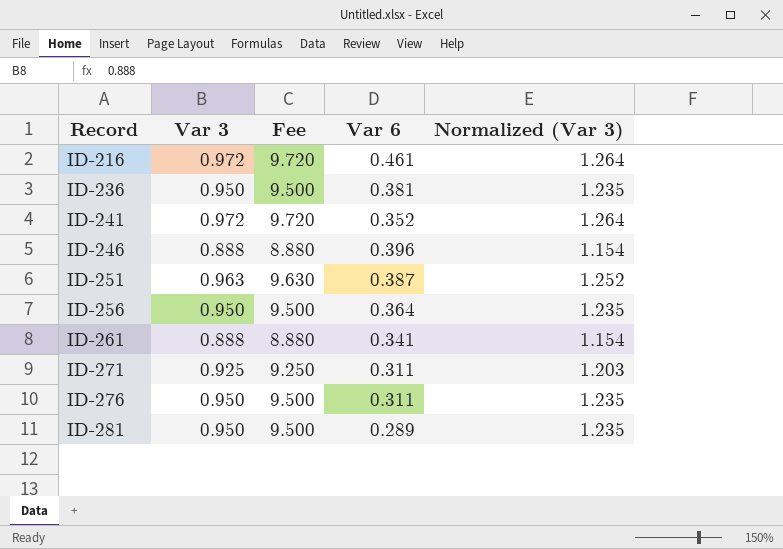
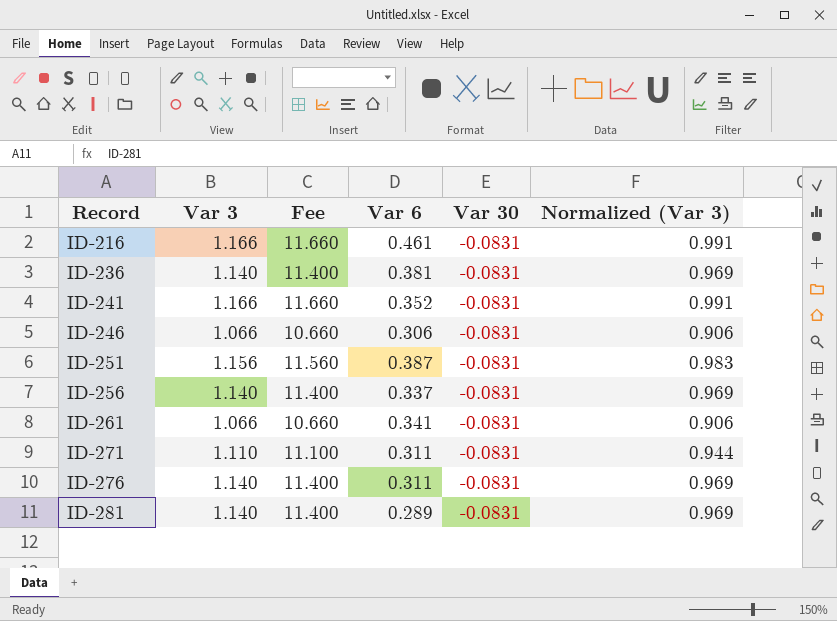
column Var 30 | position: none -> 5
column Normalized (Var 3) | formula: [Var 3] * 1.3 -> [Var 3] * 0.85
ID-216 | Var 3: 0.972 -> 1.166
ID-216 | Fee: 9.720 -> 11.660
ID-236 | Var 3: 0.950 -> 1.140
ID-236 | Fee: 9.500 -> 11.400
ID-241 | Var 3: 0.972 -> 1.166
ID-241 | Fee: 9.720 -> 11.660
ID-246 | Var 3: 0.888 -> 1.066
ID-246 | Fee: 8.880 -> 10.660
ID-246 | Var 6: 0.396 -> 0.306
ID-251 | Var 3: 0.963 -> 1.156
ID-251 | Fee: 9.630 -> 11.560
ID-256 | Var 3: 0.950 -> 1.140
ID-256 | Fee: 9.500 -> 11.400
ID-256 | Var 6: 0.364 -> 0.337
ID-261 | Var 3: 0.888 -> 1.066
ID-261 | Fee: 8.880 -> 10.660
ID-271 | Var 3: 0.925 -> 1.110
ID-271 | Fee: 9.250 -> 11.100
ID-276 | Var 3: 0.950 -> 1.140
ID-276 | Fee: 9.500 -> 11.400
ID-281 | Var 3: 0.950 -> 1.140
ID-281 | Fee: 9.500 -> 11.400

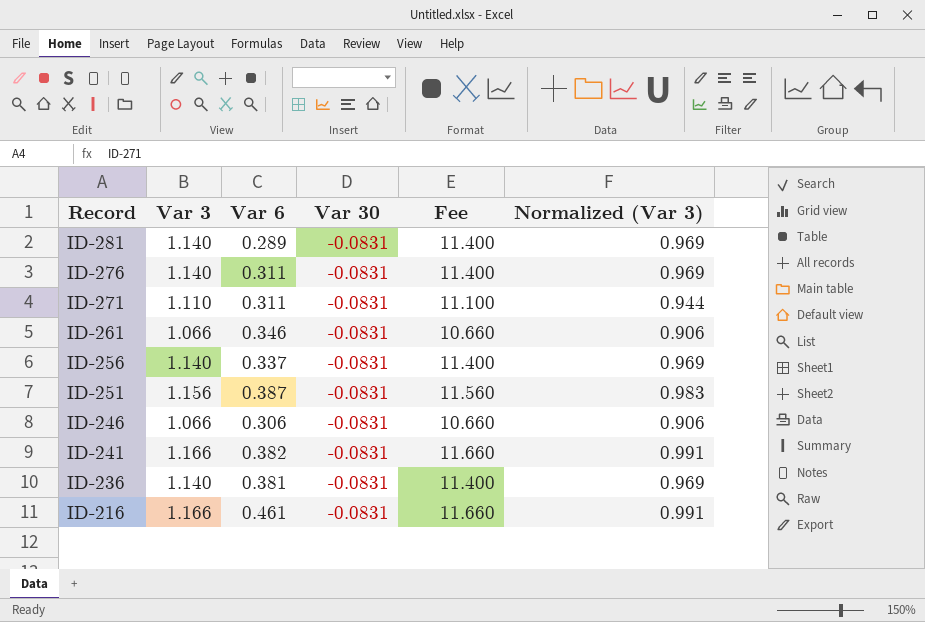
row order: Record ascending -> Record descending
column Fee | position: 3 -> 5
ID-261 | Var 6: 0.341 -> 0.346
ID-241 | Var 6: 0.352 -> 0.382

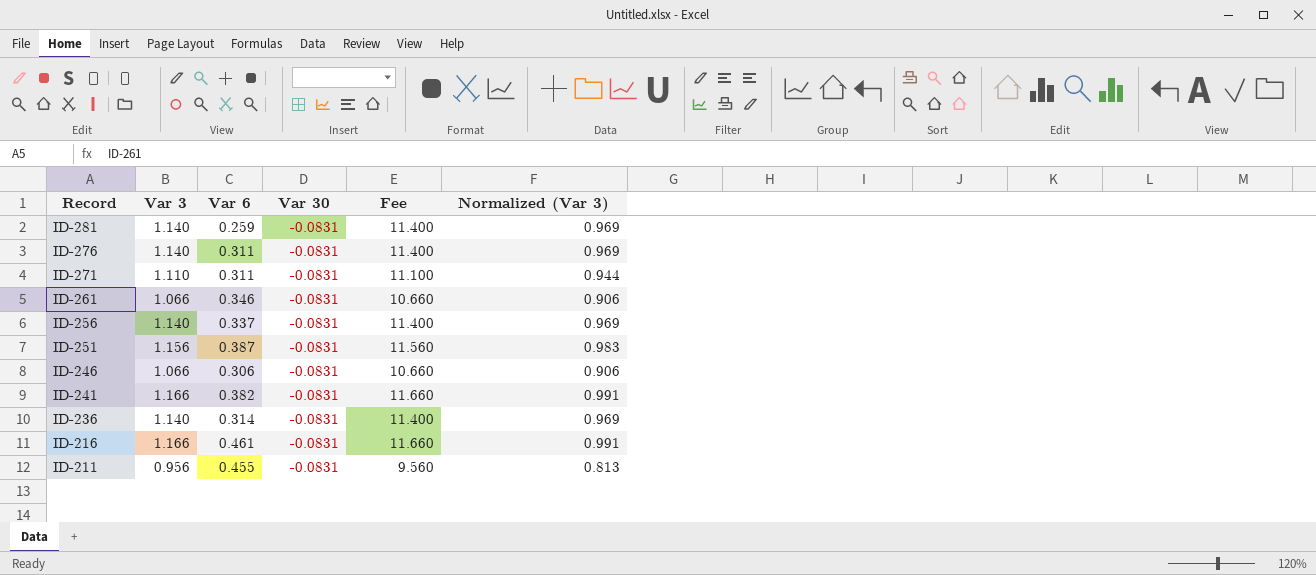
ID-281 | Var 6: 0.289 -> 0.259
ID-236 | Var 6: 0.381 -> 0.314
row ID-211: none -> 0.956 | 0.455 | -0.0831 | 9.560 | 0.813

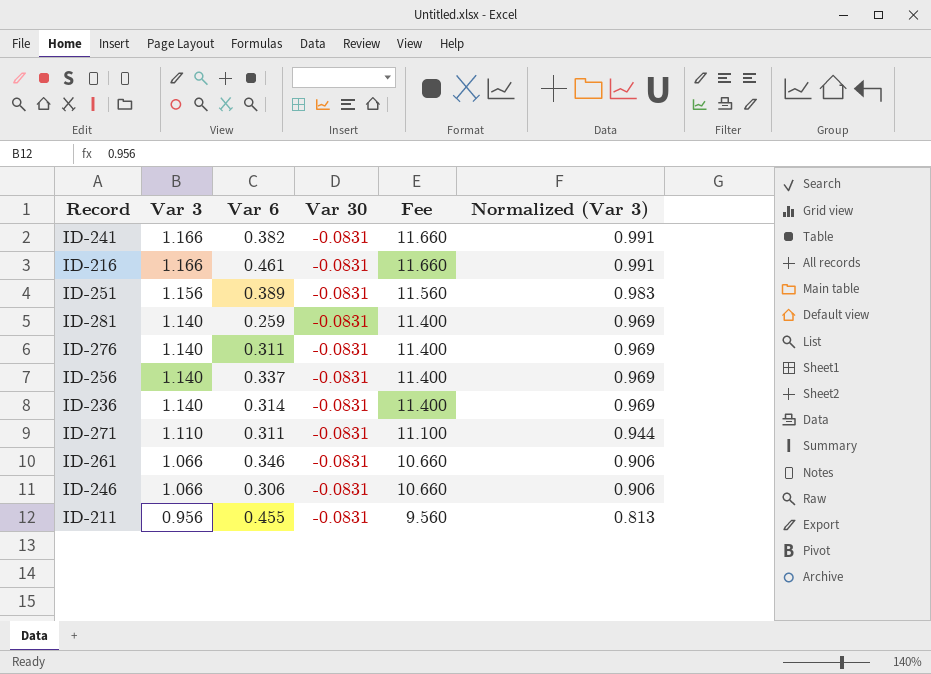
row order: Record descending -> Var 3 descending
ID-251 | Var 6: 0.387 -> 0.389

